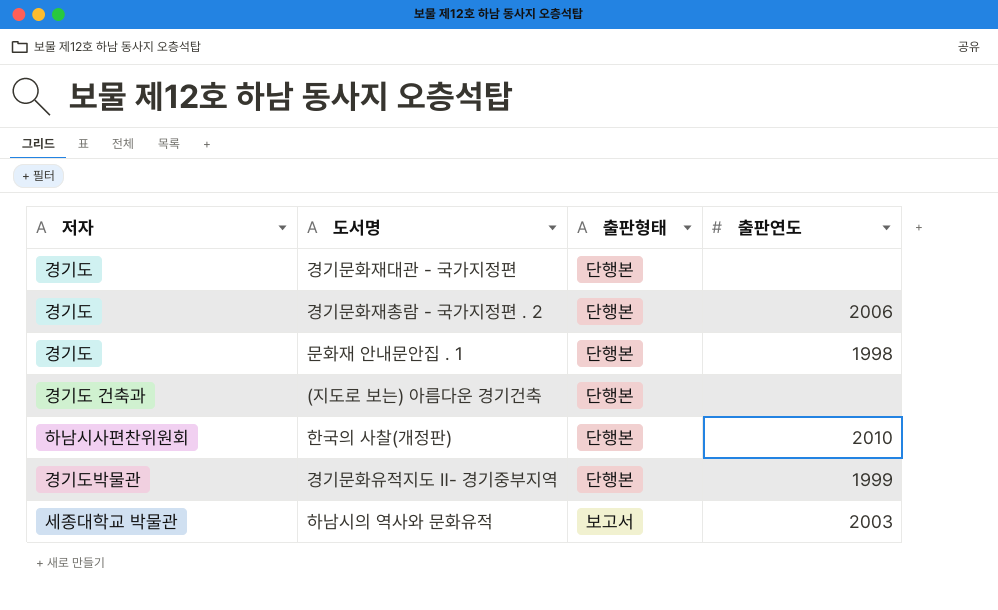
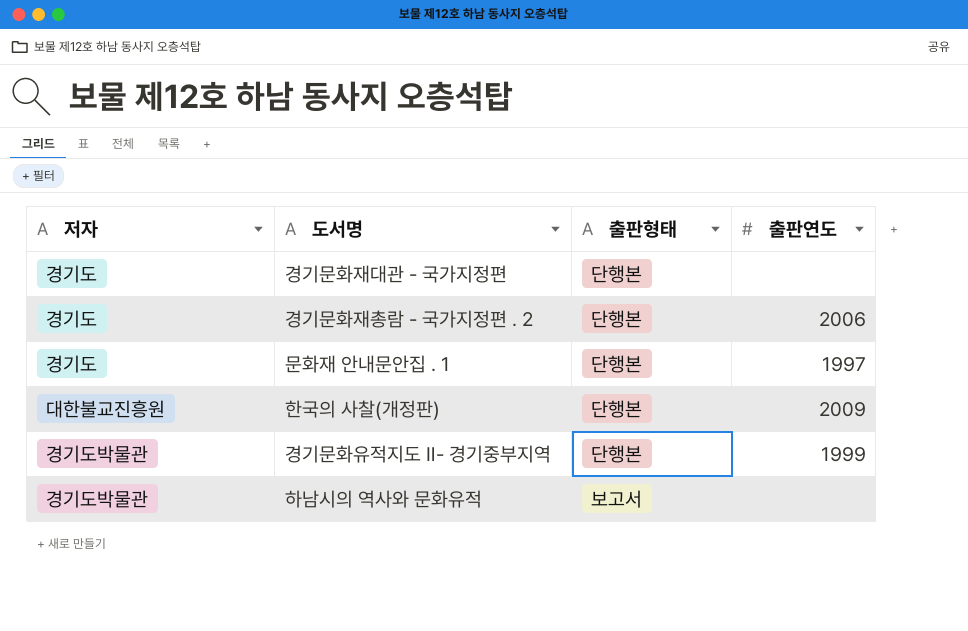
row (지도로 보는) 아름다운 경기건축: 경기도 건축과 | 단행본 | none -> none
문화재 안내문안집 . 1 | 출판연도: 1998 -> 1997
한국의 사찰(개정판) | 저자: 하남시사편찬위원회 -> 대한불교진흥원
한국의 사찰(개정판) | 출판연도: 2010 -> 2009
하남시의 역사와 문화유적 | 저자: 세종대학교 박물관 -> 경기도박물관
하남시의 역사와 문화유적 | 출판연도: 2003 -> none

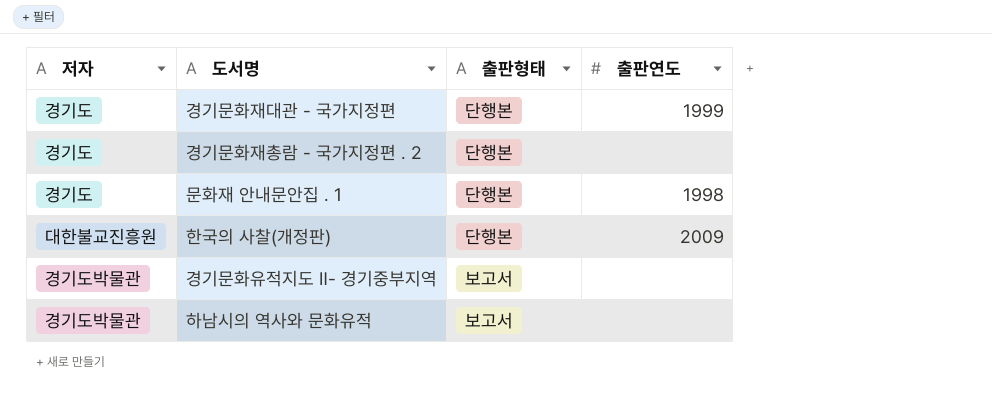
경기문화재대관 - 국가지정편 | 출판연도: none -> 1999
경기문화재총람 - 국가지정편 . 2 | 출판연도: 2006 -> none
문화재 안내문안집 . 1 | 출판연도: 1997 -> 1998
경기문화유적지도 Ⅱ- 경기중부지역 | 출판형태: 단행본 -> 보고서
경기문화유적지도 Ⅱ- 경기중부지역 | 출판연도: 1999 -> none

